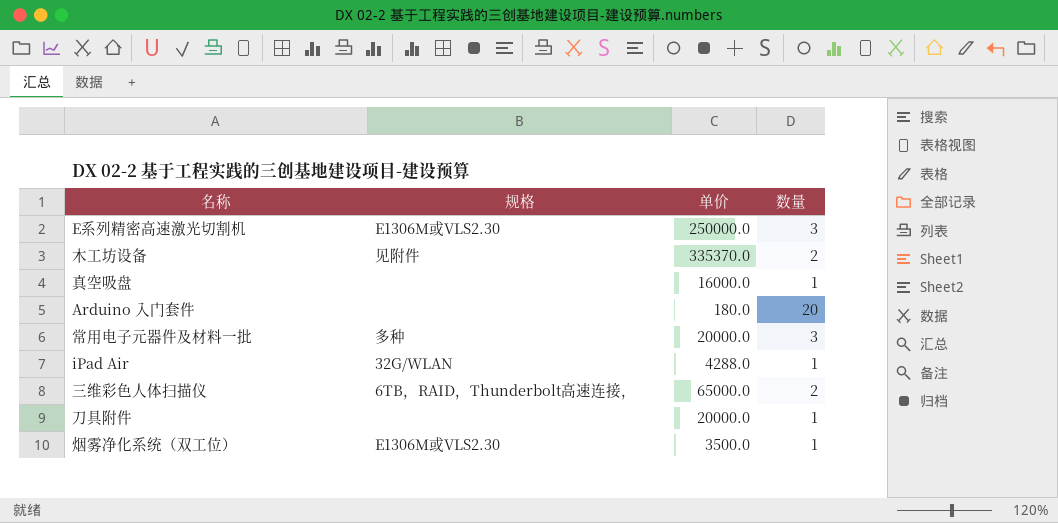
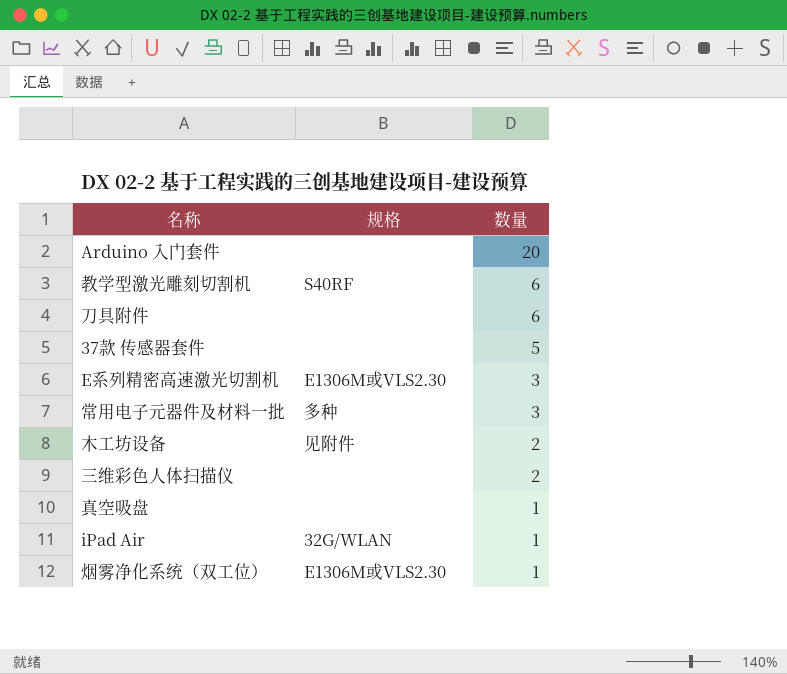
row order: none -> 数量 descending
column 单价 | position: 3 -> none
row 教学型激光雕刻切割机: none -> S40RF | 6
刀具附件 | 数量: 1 -> 6
row 37款 传感器套件: none -> none | 5
三维彩色人体扫描仪 | 规格: 6TB，RAID，Thunderbolt高速连接， -> none

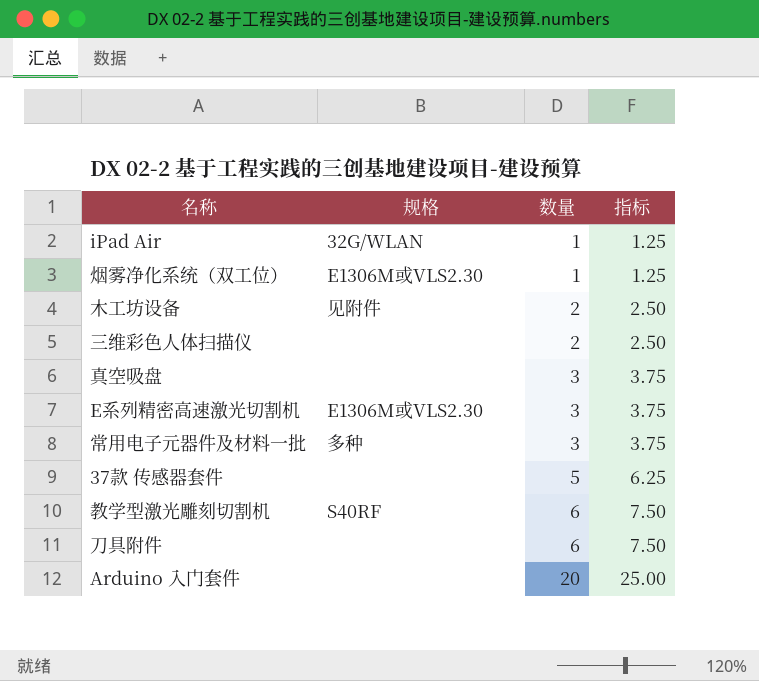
row order: 数量 descending -> 数量 ascending
column 指标 | formula: none -> [数量] * 1.25
真空吸盘 | 数量: 1 -> 3

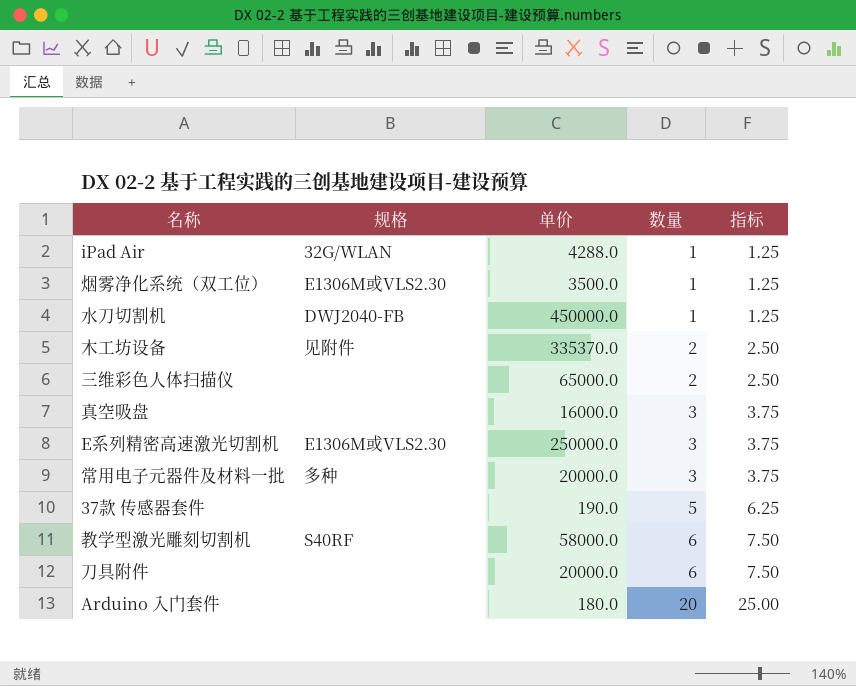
column 单价 | position: none -> 3
row 水刀切割机: none -> DWJ2040-FB | 450000.0 | 1 | 1.25

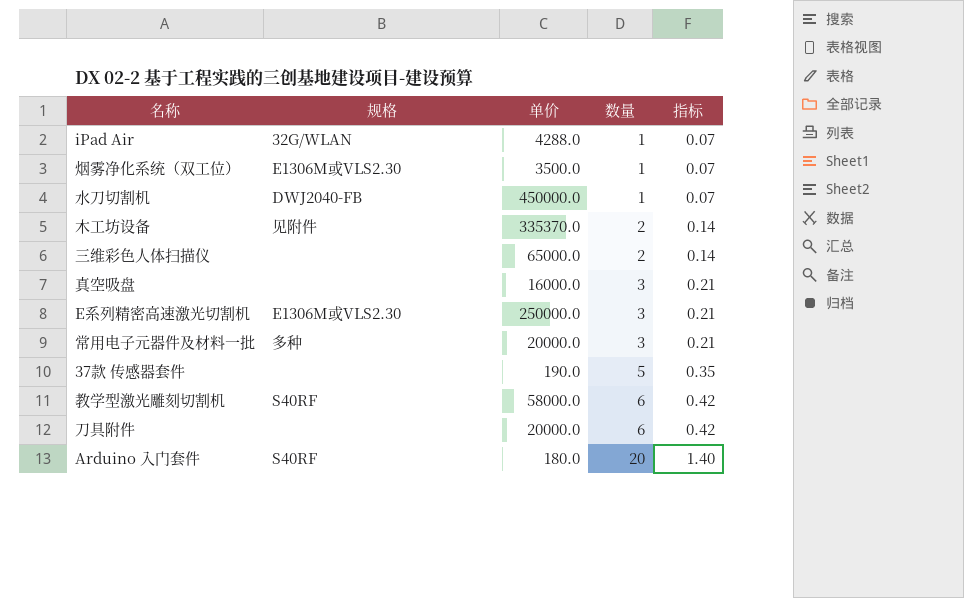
column 指标 | formula: [数量] * 1.25 -> [数量] * 0.07
Arduino 入门套件 | 规格: none -> S40RF

